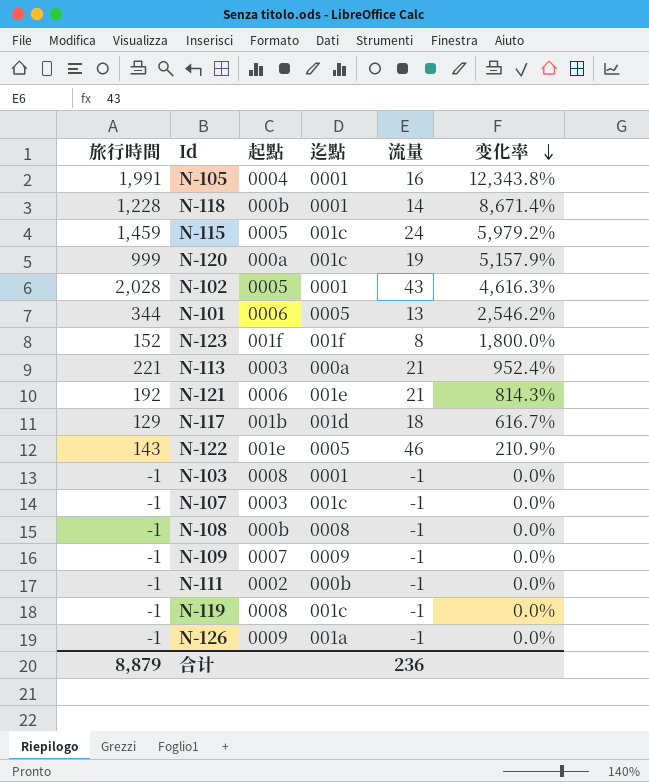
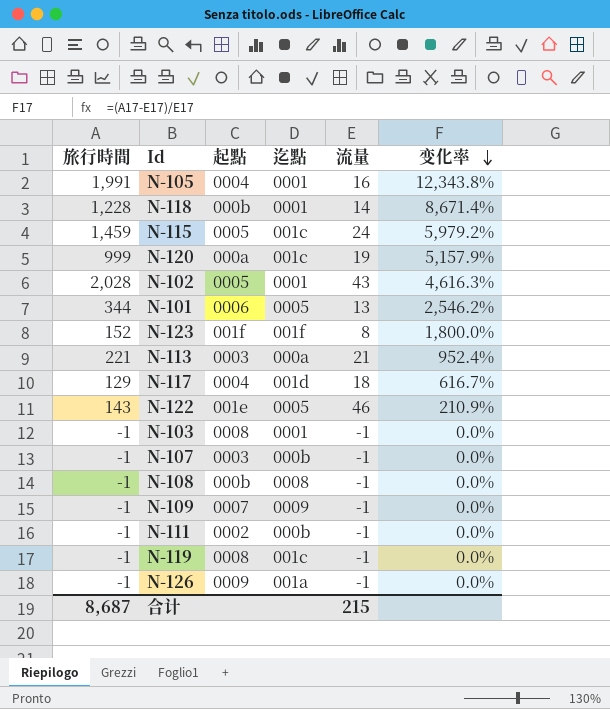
row N-121: 192 | 0006 | 001e | 21 | 814.3% -> none
N-117 | 起點: 001b -> 0004
N-107 | 迄點: 001c -> 000b
合计 | 旅行時間: 8,879 -> 8,687
合计 | 流量: 236 -> 215

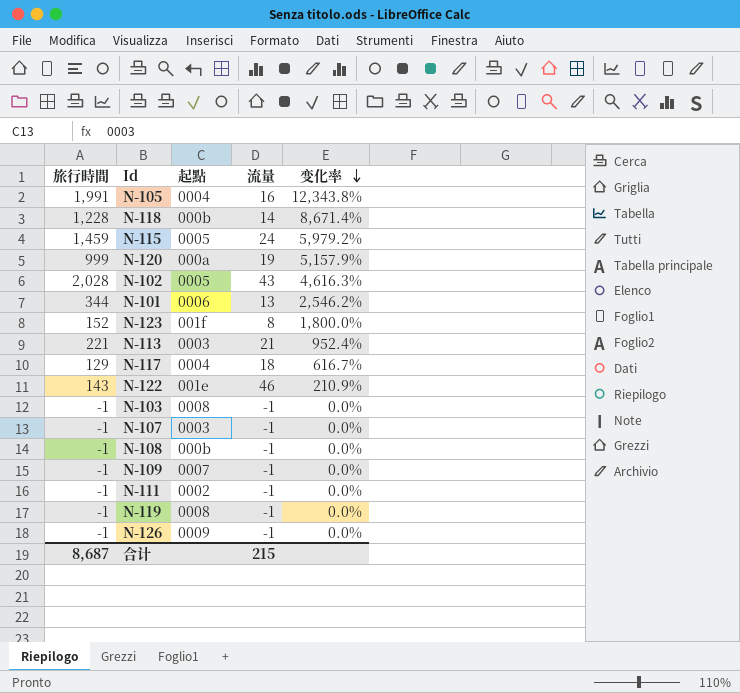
column 迄點 | position: 4 -> none

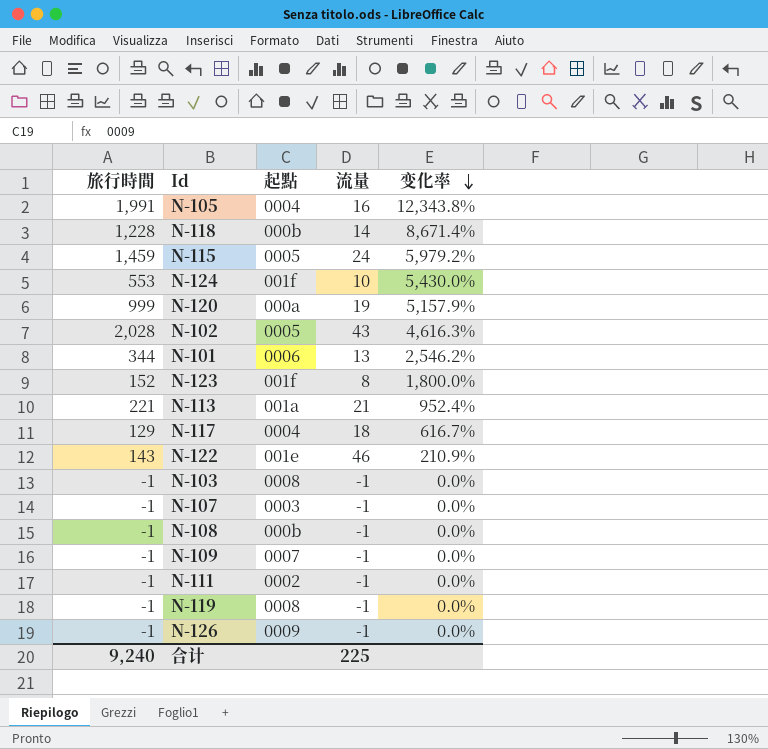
row N-124: none -> 553 | 001f | 10 | 5,430.0%
N-113 | 起點: 0003 -> 001a
合计 | 旅行時間: 8,687 -> 9,240
合计 | 流量: 215 -> 225

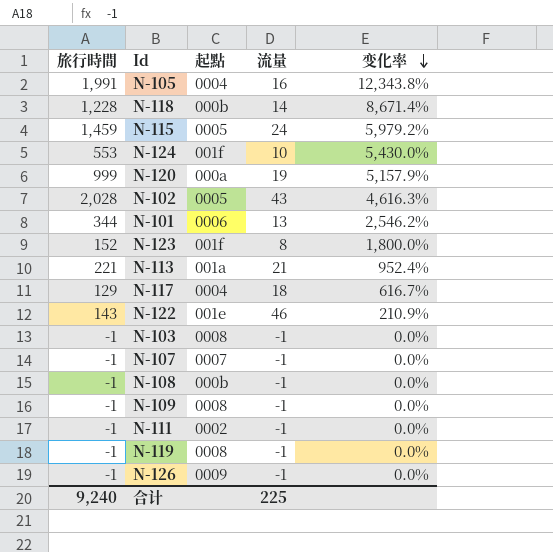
N-107 | 起點: 0003 -> 0007
N-109 | 起點: 0007 -> 0008

